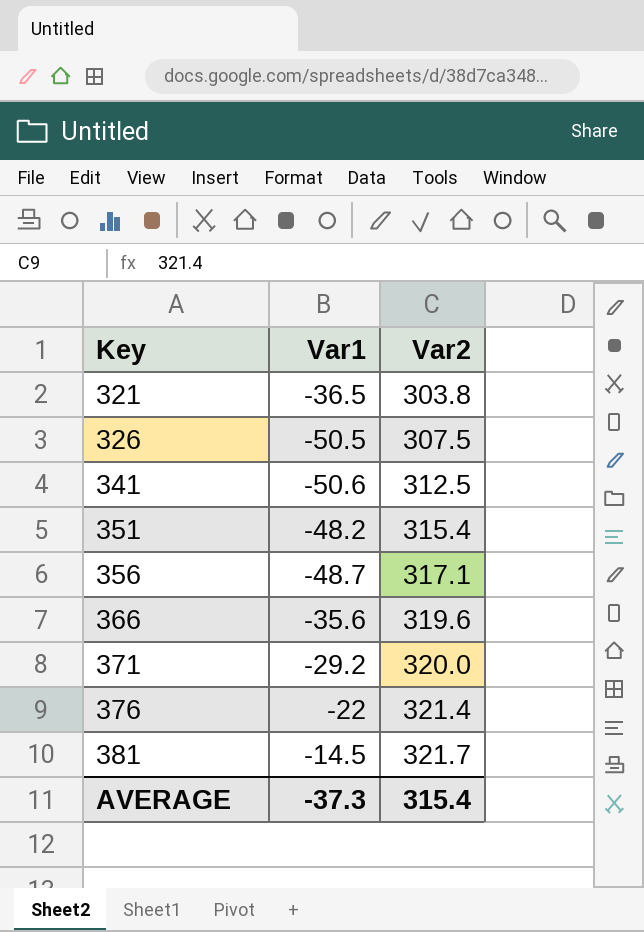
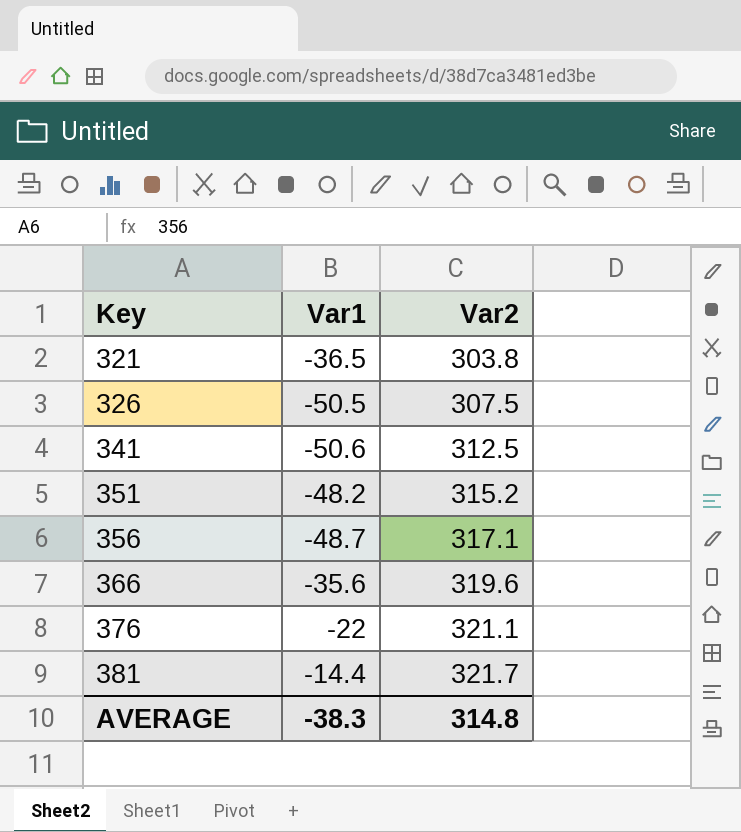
row 371: -29.2 | 320.0 -> none
351 | Var2: 315.4 -> 315.2
376 | Var2: 321.4 -> 321.1
381 | Var1: -14.5 -> -14.4
AVERAGE | Var1: -37.3 -> -38.3
AVERAGE | Var2: 315.4 -> 314.8

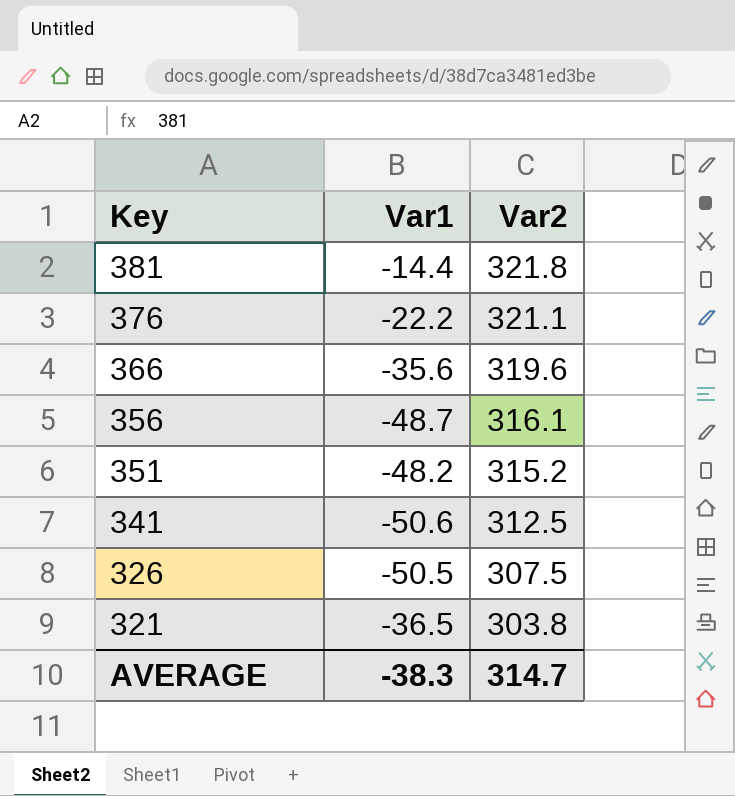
row order: Key ascending -> Key descending
381 | Var2: 321.7 -> 321.8
376 | Var1: -22 -> -22.2
356 | Var2: 317.1 -> 316.1
AVERAGE | Var2: 314.8 -> 314.7

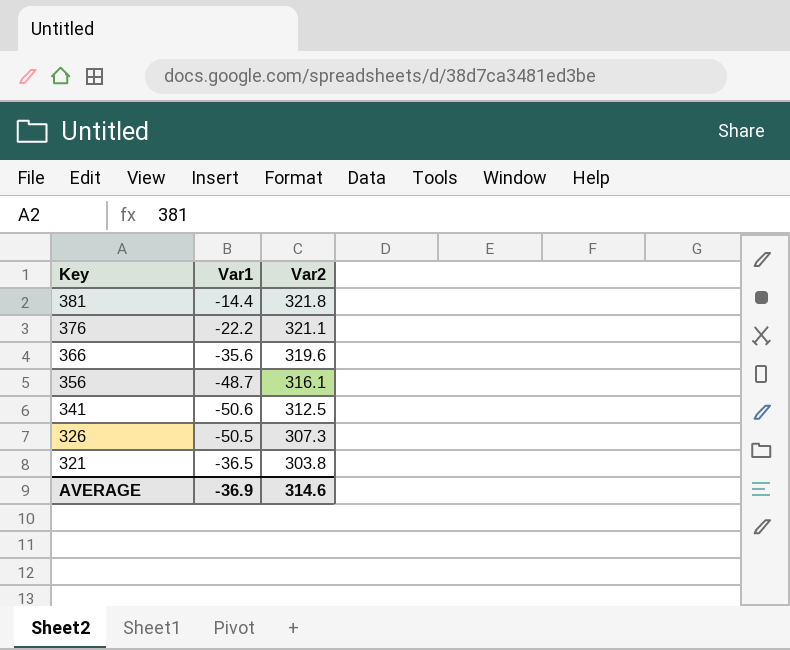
row 351: -48.2 | 315.2 -> none
326 | Var2: 307.5 -> 307.3
AVERAGE | Var1: -38.3 -> -36.9
AVERAGE | Var2: 314.7 -> 314.6

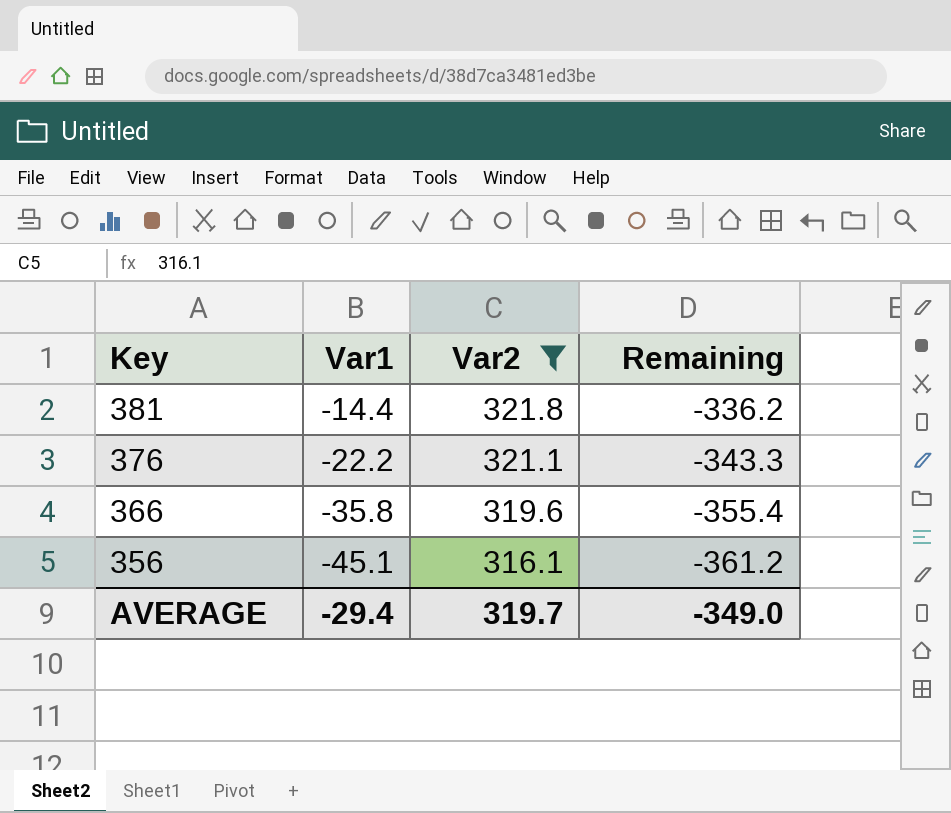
filter: none -> Var2 >= 316.1
column Remaining | formula: none -> [Var1] - [Var2]
366 | Var1: -35.6 -> -35.8
356 | Var1: -48.7 -> -45.1
AVERAGE | Var1: -36.9 -> -29.4
AVERAGE | Var2: 314.6 -> 319.7

